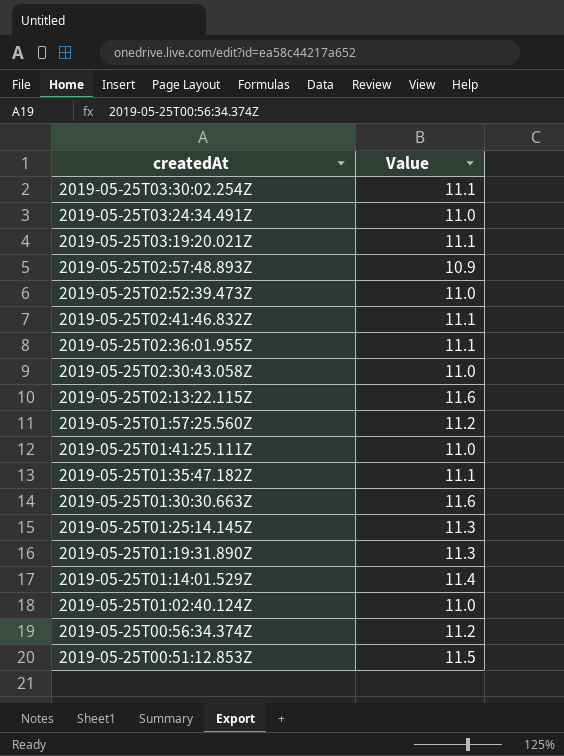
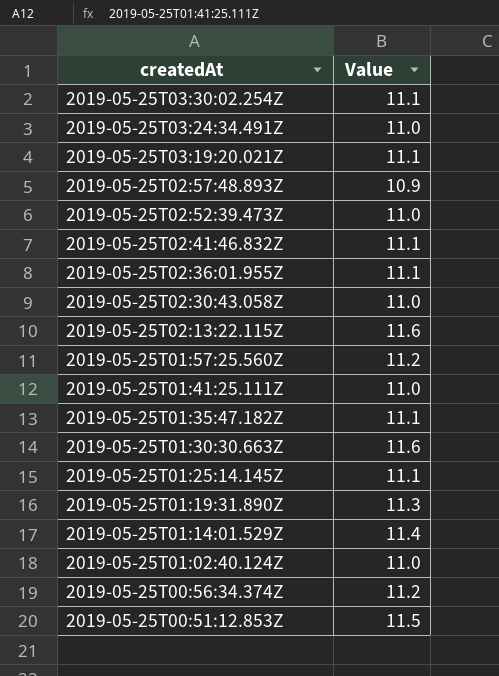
2019-05-25T01:25:14.145Z | Value: 11.3 -> 11.1

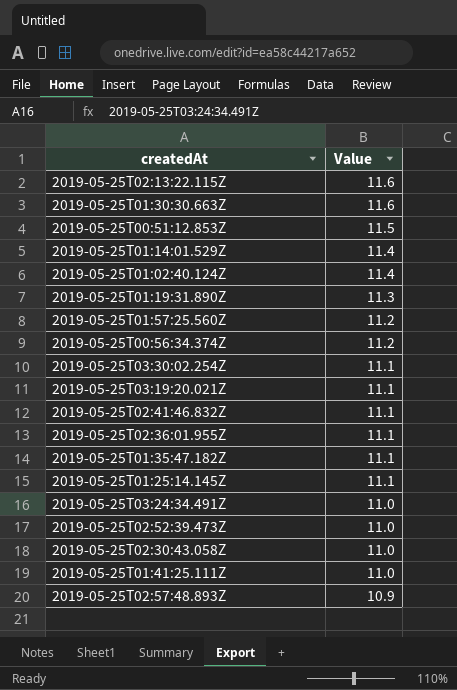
row order: createdAt descending -> Value descending
2019-05-25T01:02:40.124Z | Value: 11.0 -> 11.4

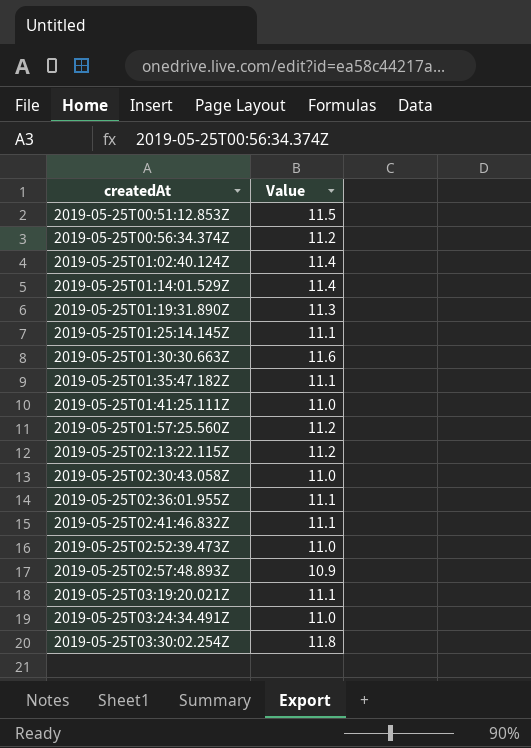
row order: Value descending -> createdAt ascending
2019-05-25T02:13:22.115Z | Value: 11.6 -> 11.2
2019-05-25T03:30:02.254Z | Value: 11.1 -> 11.8

